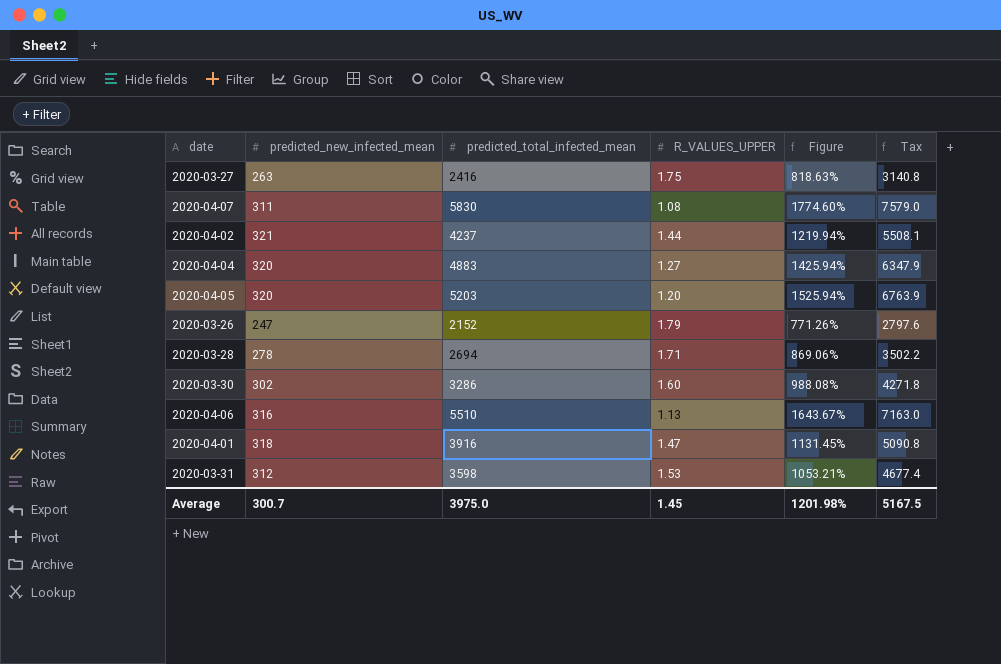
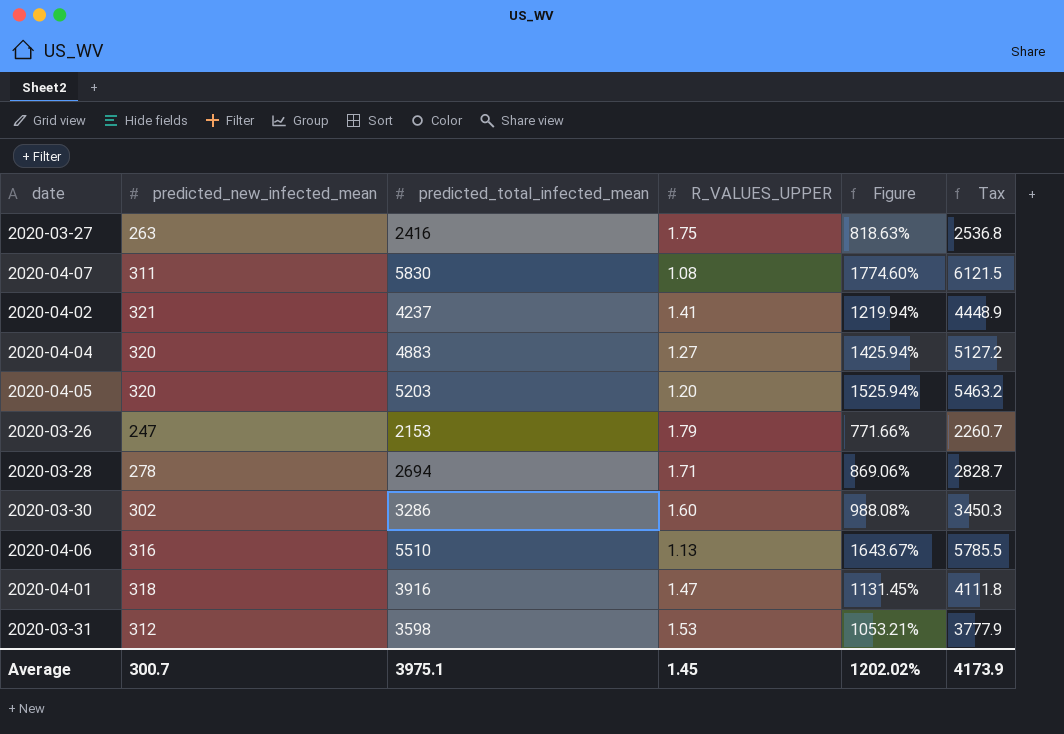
column Tax | formula: [predicted_total_infected_mean] * 1.3 -> [predicted_total_infected_mean] * 1.05
2020-04-02 | R_VALUES_UPPER: 1.44 -> 1.41
2020-03-26 | predicted_total_infected_mean: 2152 -> 2153
2020-03-26 | Figure: 771.26% -> 771.66%
Average | predicted_total_infected_mean: 3975.0 -> 3975.1
Average | Figure: 1201.98% -> 1202.02%
Average | Tax: 5167.5 -> 4173.9

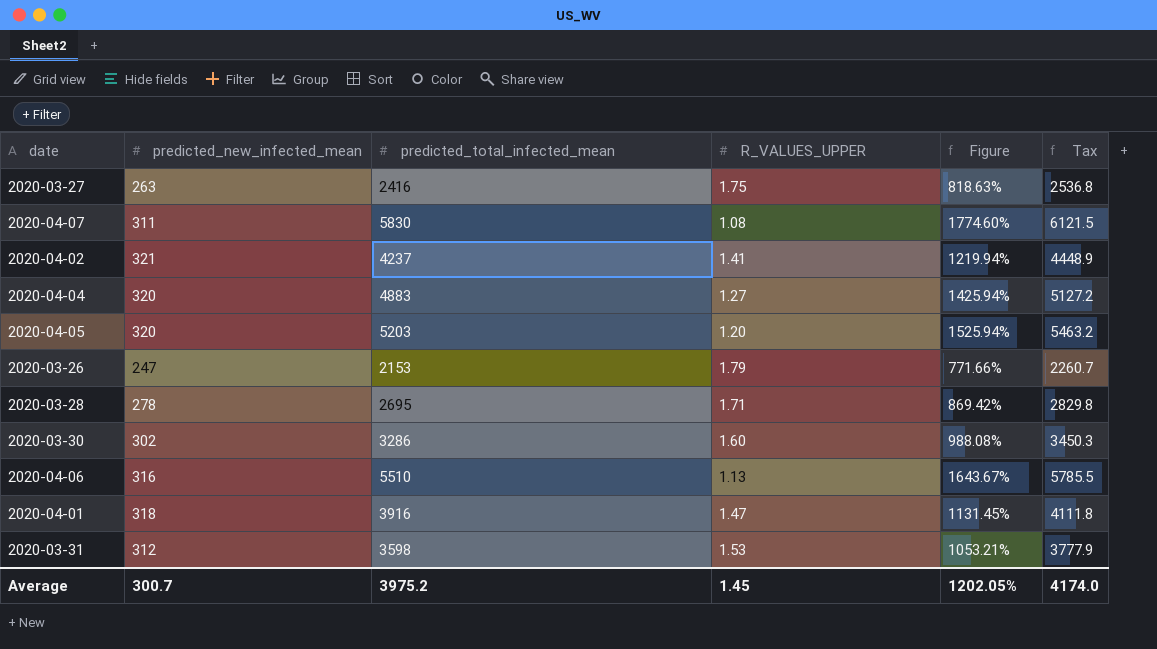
2020-03-28 | predicted_total_infected_mean: 2694 -> 2695
2020-03-28 | Figure: 869.06% -> 869.42%
2020-03-28 | Tax: 2828.7 -> 2829.8
Average | predicted_total_infected_mean: 3975.1 -> 3975.2
Average | Figure: 1202.02% -> 1202.05%
Average | Tax: 4173.9 -> 4174.0

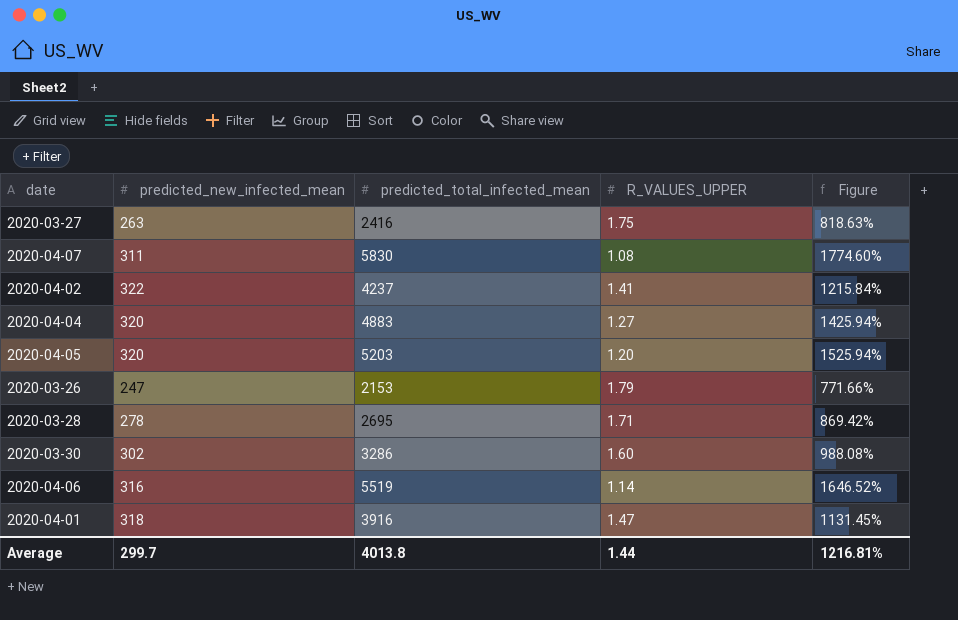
column Tax | formula: [predicted_total_infected_mean] * 1.05 -> none
row 2020-03-31: 312 | 3598 | 1.53 | 1053.21% | 3777.9 -> none
2020-04-02 | predicted_new_infected_mean: 321 -> 322
2020-04-02 | Figure: 1219.94% -> 1215.84%
2020-04-06 | predicted_total_infected_mean: 5510 -> 5519
2020-04-06 | R_VALUES_UPPER: 1.13 -> 1.14
2020-04-06 | Figure: 1643.67% -> 1646.52%
Average | predicted_new_infected_mean: 300.7 -> 299.7
Average | predicted_total_infected_mean: 3975.2 -> 4013.8
Average | R_VALUES_UPPER: 1.45 -> 1.44
Average | Figure: 1202.05% -> 1216.81%

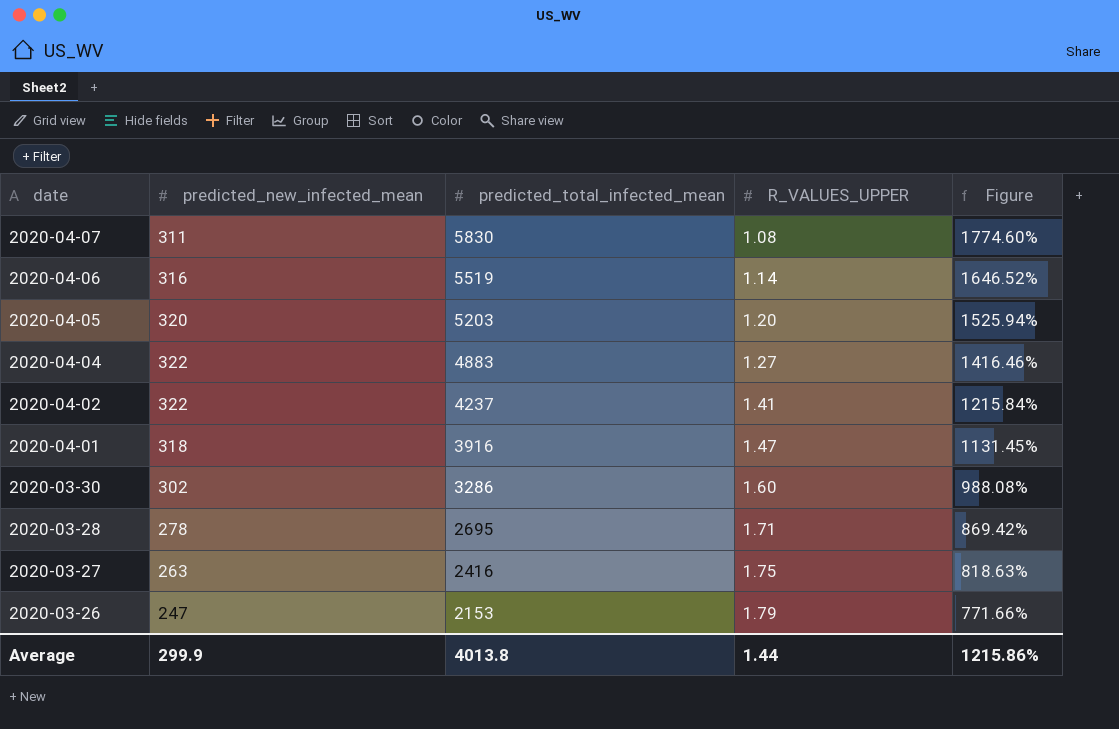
row order: none -> date descending
2020-04-04 | predicted_new_infected_mean: 320 -> 322
2020-04-04 | Figure: 1425.94% -> 1416.46%
Average | predicted_new_infected_mean: 299.7 -> 299.9
Average | Figure: 1216.81% -> 1215.86%

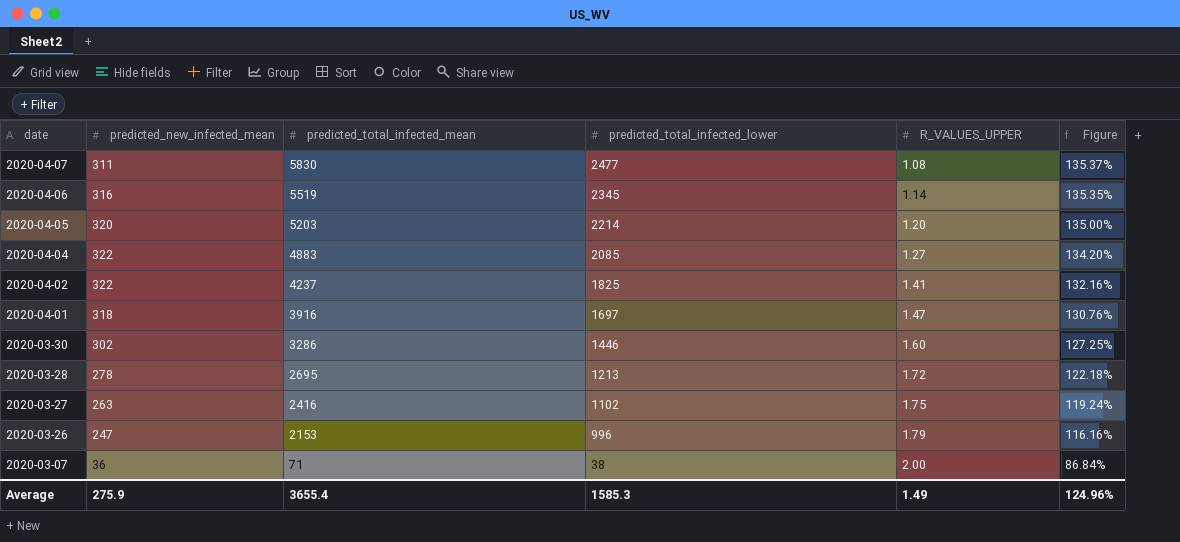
column predicted_total_infected_lower | position: none -> 4
column Figure | formula: ([predicted_total_infected_mean] - [predicted_new_infected_mean]) / [predicted_new_infected_mean] -> ([predicted_total_infected_mean] - [predicted_total_infected_lower]) / [predicted_total_infected_lower]
2020-03-28 | R_VALUES_UPPER: 1.71 -> 1.72
row 2020-03-07: none -> 36 | 71 | 38 | 2.00 | 86.84%
Average | predicted_new_infected_mean: 299.9 -> 275.9
Average | predicted_total_infected_mean: 4013.8 -> 3655.4
Average | R_VALUES_UPPER: 1.44 -> 1.49
Average | Figure: 1215.86% -> 124.96%

